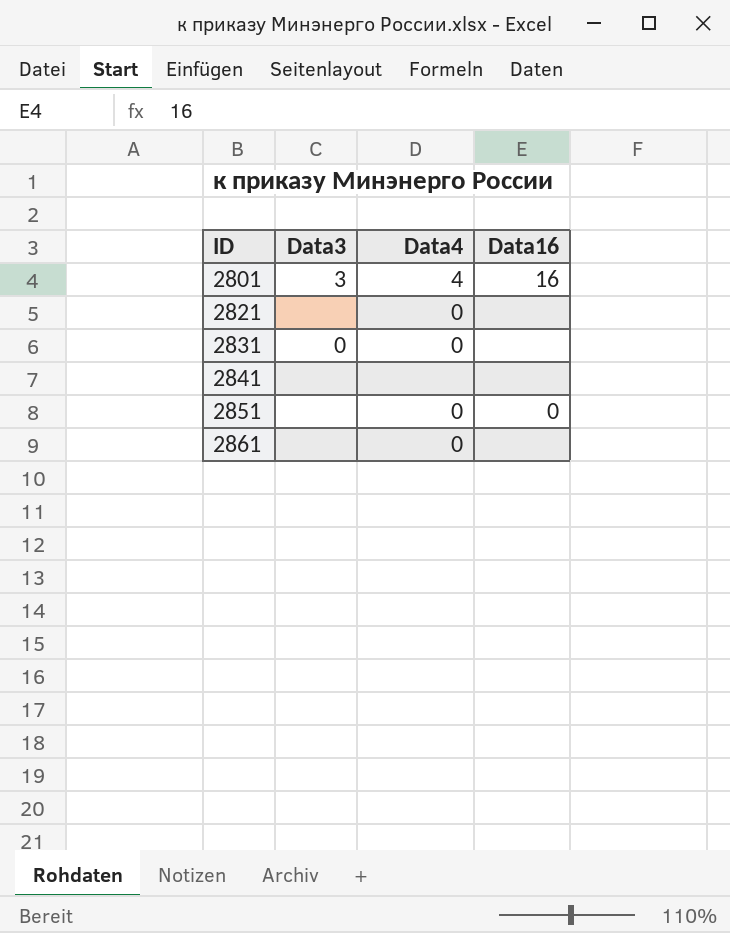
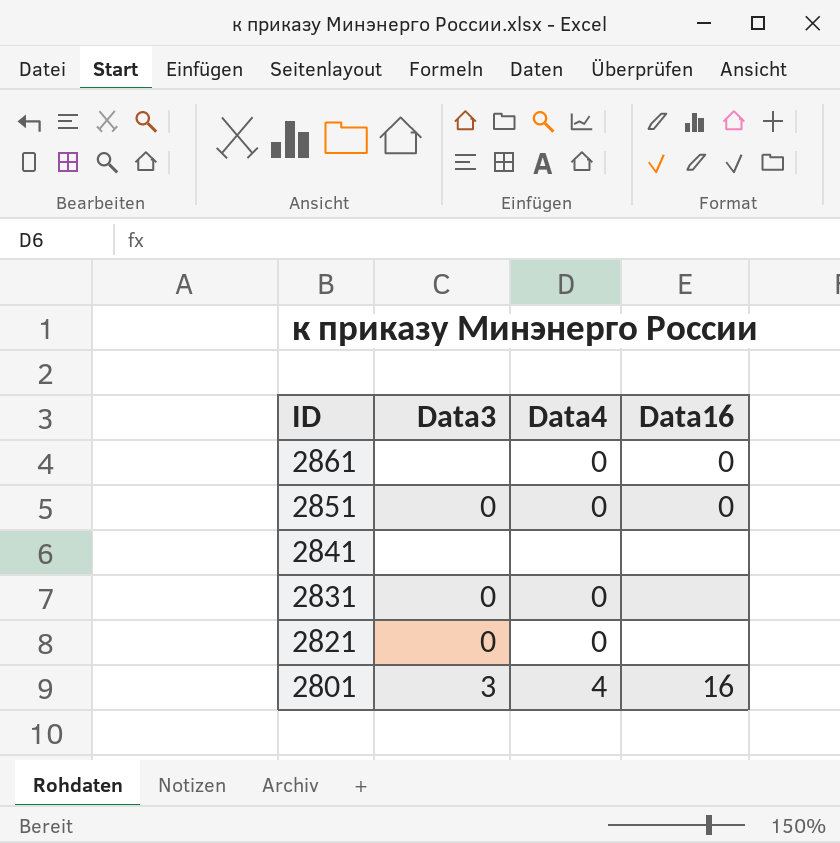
row order: ID ascending -> ID descending
2861 | Data16: none -> 0
2851 | Data3: none -> 0
2821 | Data3: none -> 0

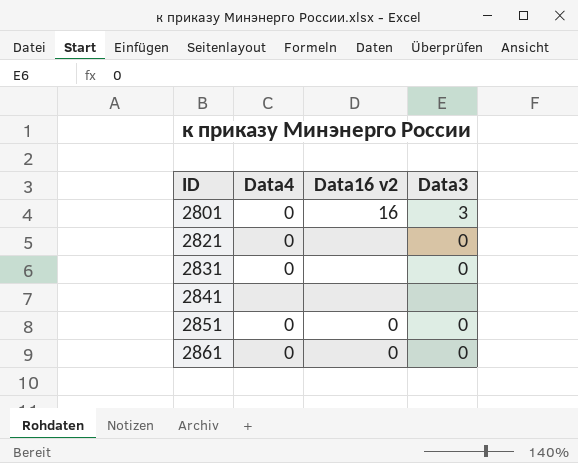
row order: ID descending -> ID ascending
column name: Data16 -> Data16 v2
column Data3 | position: 2 -> 4
2801 | Data4: 4 -> 0
2861 | Data3: none -> 0

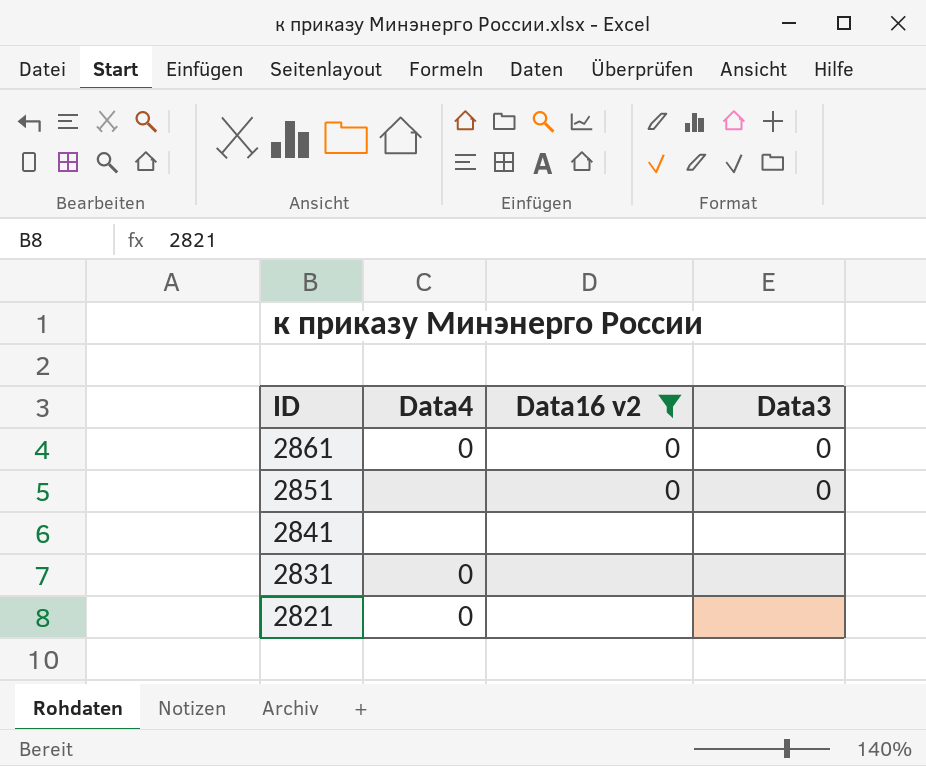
filter: none -> Data16 v2 != 16
row order: ID ascending -> ID descending
2851 | Data4: 0 -> none
2831 | Data3: 0 -> none
2821 | Data3: 0 -> none

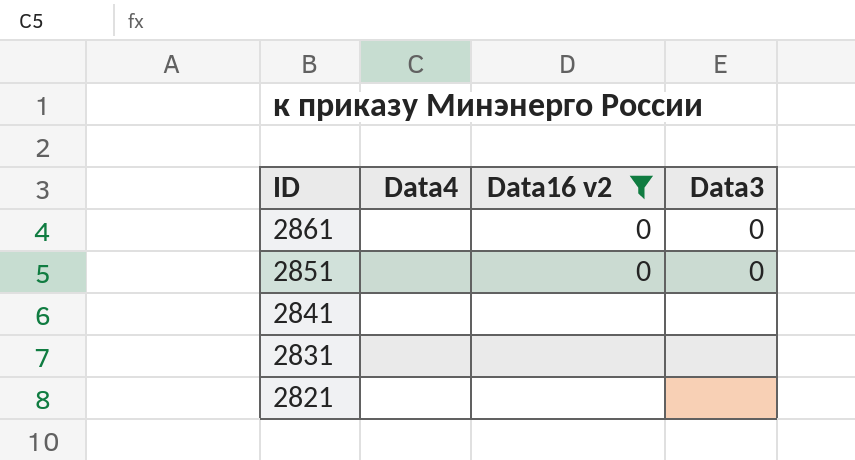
2861 | Data4: 0 -> none
2831 | Data4: 0 -> none
2821 | Data4: 0 -> none

